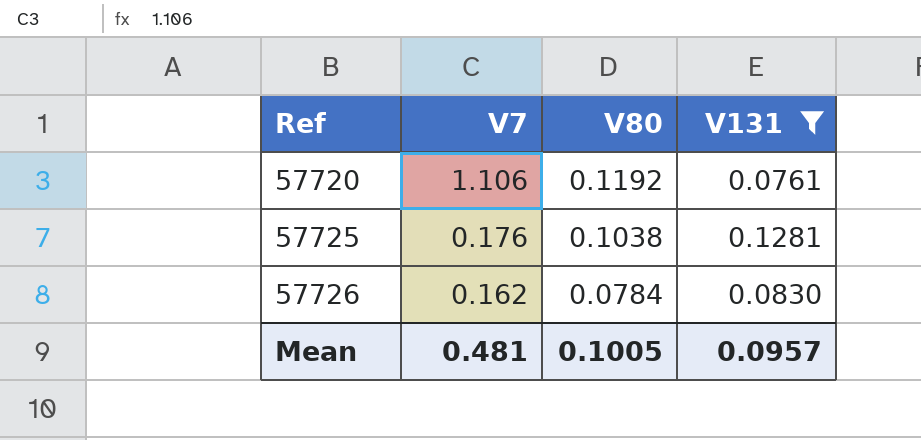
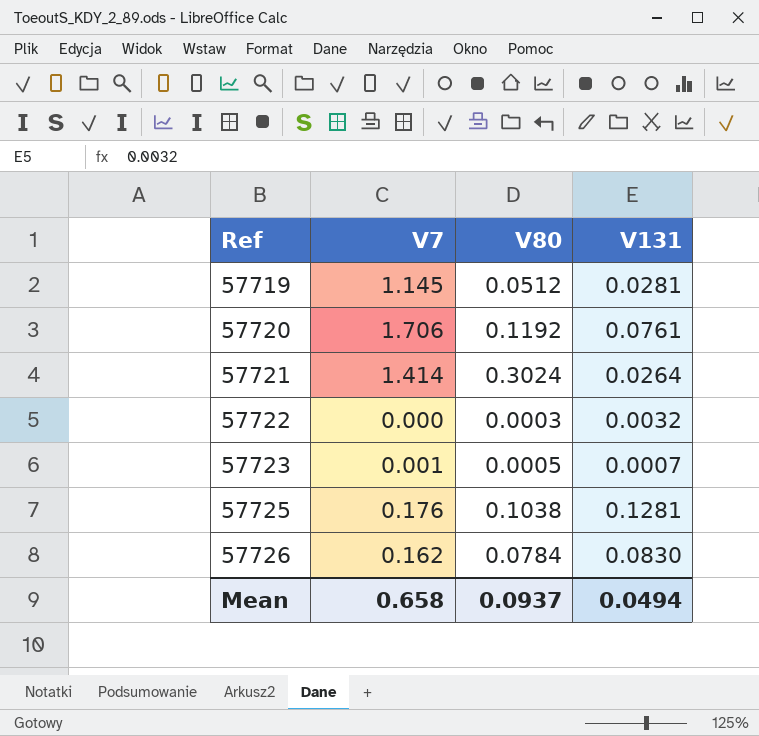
filter: V131 >= 0.0761 -> none
57720 | V7: 1.106 -> 1.706
Mean | V7: 0.481 -> 0.658
Mean | V80: 0.1005 -> 0.0937
Mean | V131: 0.0957 -> 0.0494

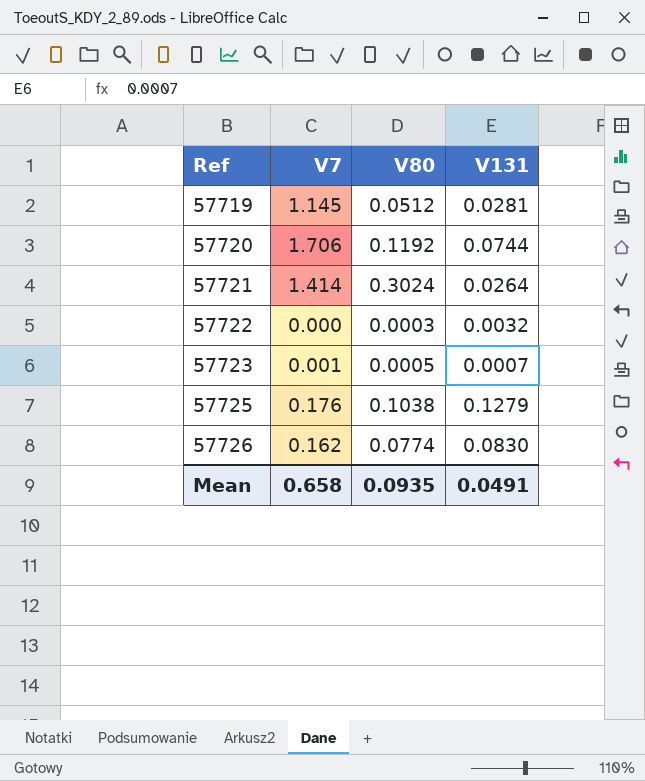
57720 | V131: 0.0761 -> 0.0744
57725 | V131: 0.1281 -> 0.1279
57726 | V80: 0.0784 -> 0.0774
Mean | V80: 0.0937 -> 0.0935
Mean | V131: 0.0494 -> 0.0491

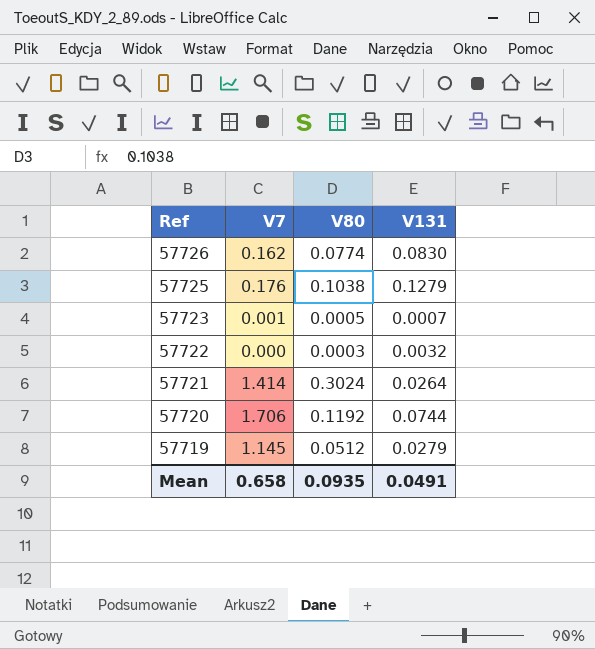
row order: Ref ascending -> Ref descending
57719 | V131: 0.0281 -> 0.0279

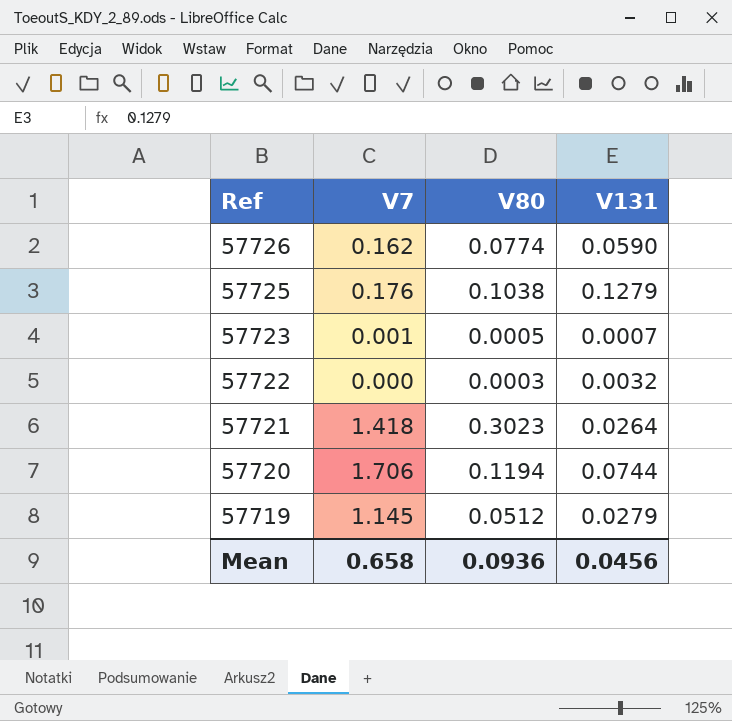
57726 | V131: 0.0830 -> 0.0590
57721 | V7: 1.414 -> 1.418
57721 | V80: 0.3024 -> 0.3023
57720 | V80: 0.1192 -> 0.1194
Mean | V80: 0.0935 -> 0.0936
Mean | V131: 0.0491 -> 0.0456

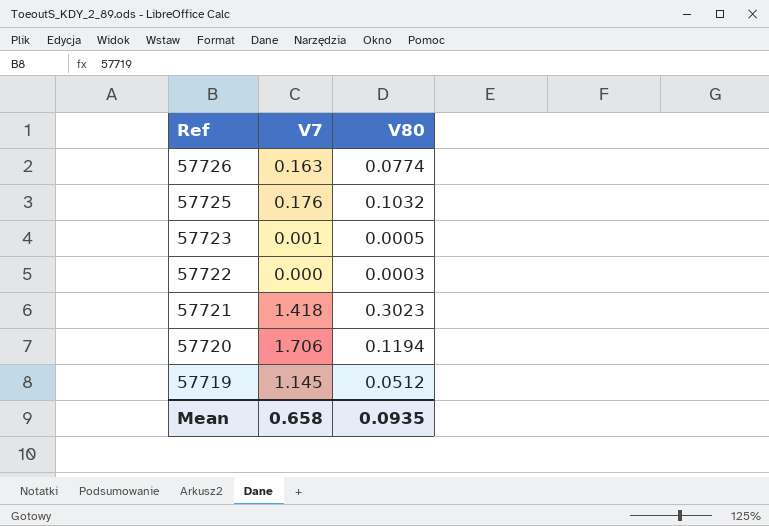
column V131 | position: 4 -> none
57726 | V7: 0.162 -> 0.163
57725 | V80: 0.1038 -> 0.1032
Mean | V80: 0.0936 -> 0.0935

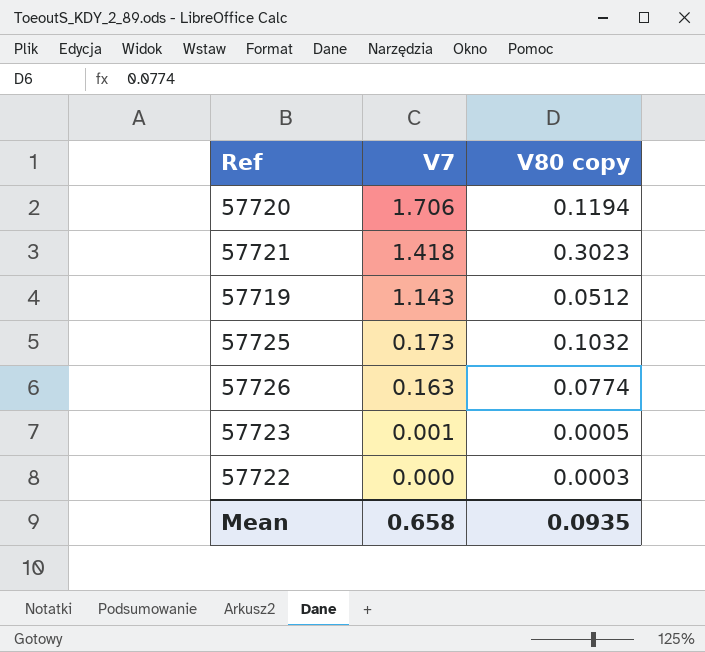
row order: Ref descending -> V7 descending
column name: V80 -> V80 copy
57719 | V7: 1.145 -> 1.143
57725 | V7: 0.176 -> 0.173

